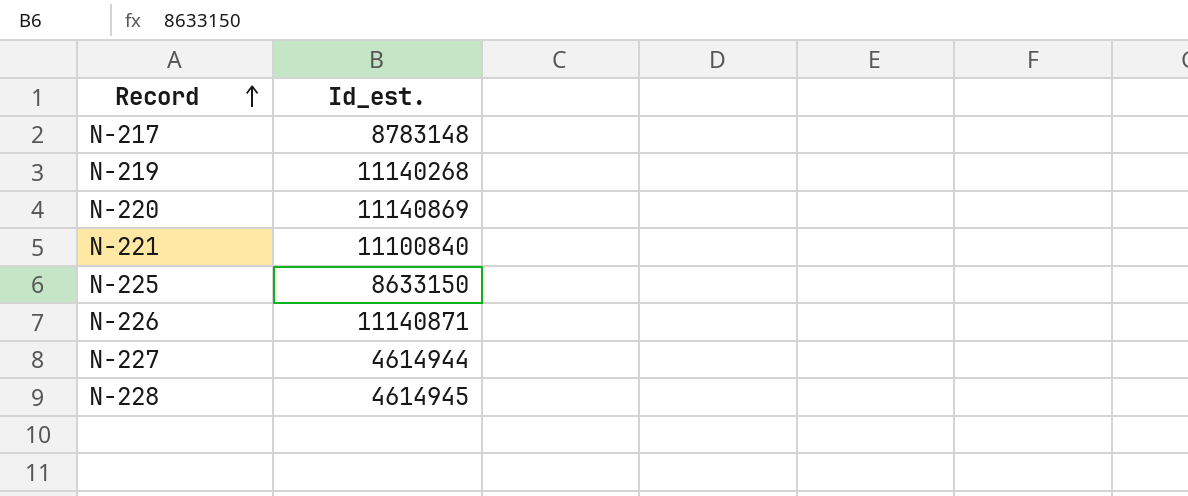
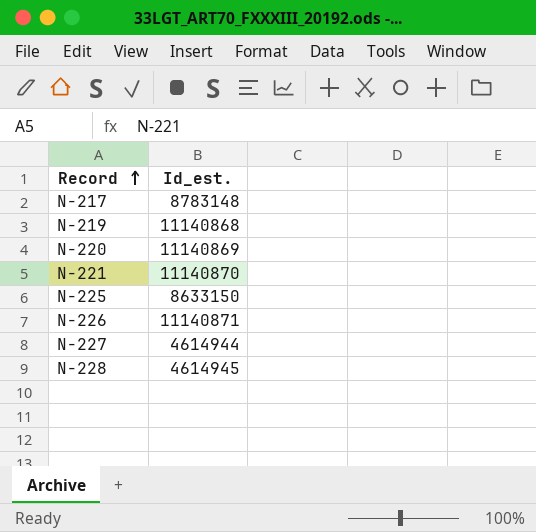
N-219 | Id_est.: 11140268 -> 11140868
N-221 | Id_est.: 11100840 -> 11140870

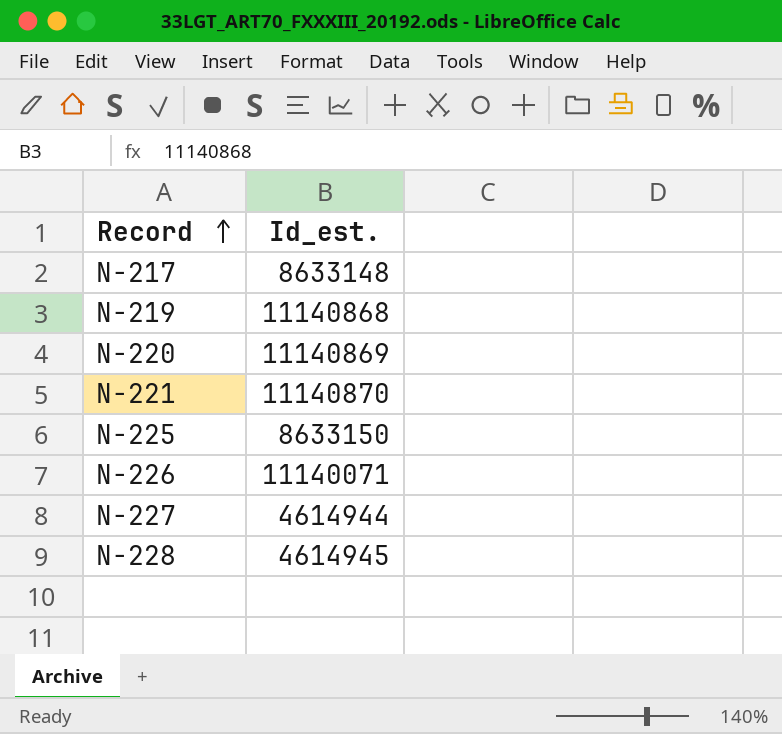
N-217 | Id_est.: 8783148 -> 8633148
N-226 | Id_est.: 11140871 -> 11140071

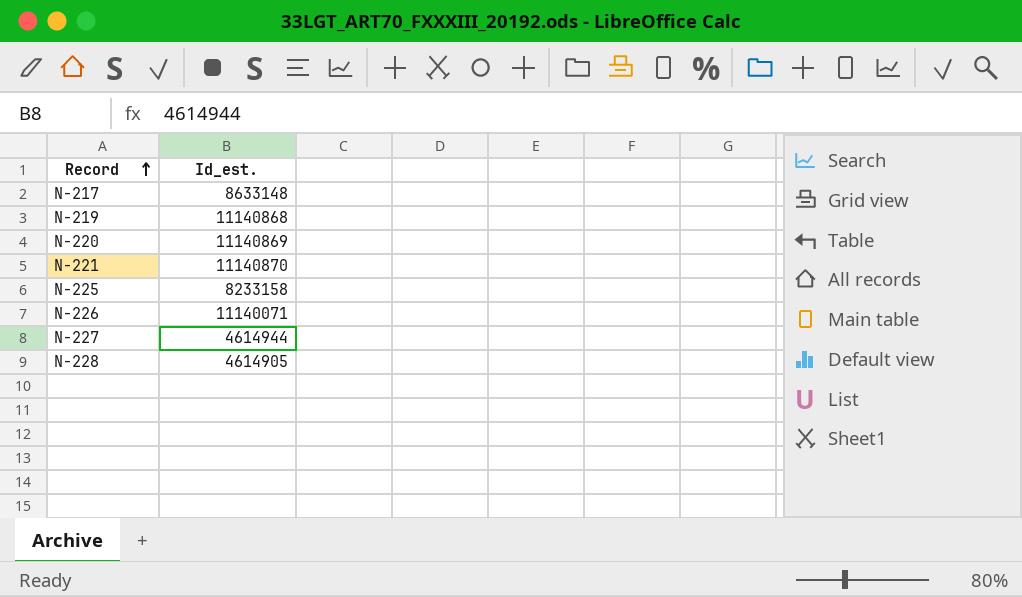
N-225 | Id_est.: 8633150 -> 8233158
N-228 | Id_est.: 4614945 -> 4614905

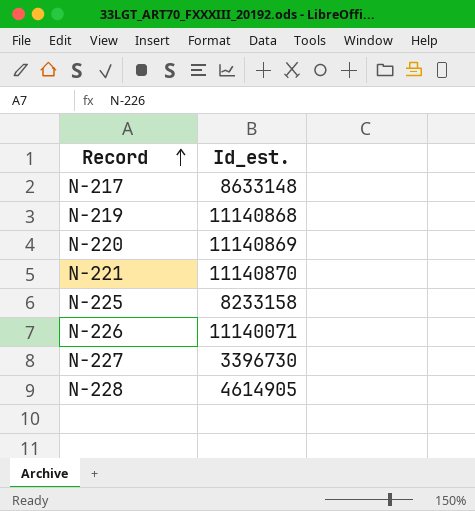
N-227 | Id_est.: 4614944 -> 3396730

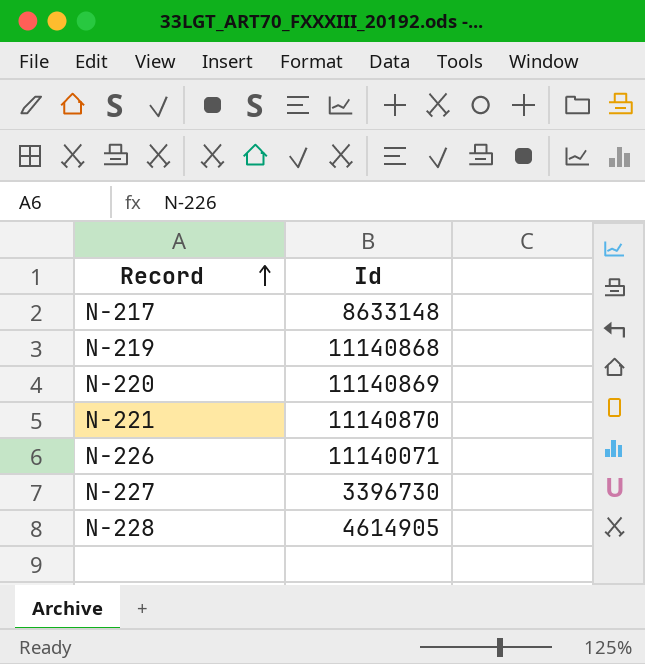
column name: Id_est. -> Id
row N-225: 8233158 -> none

